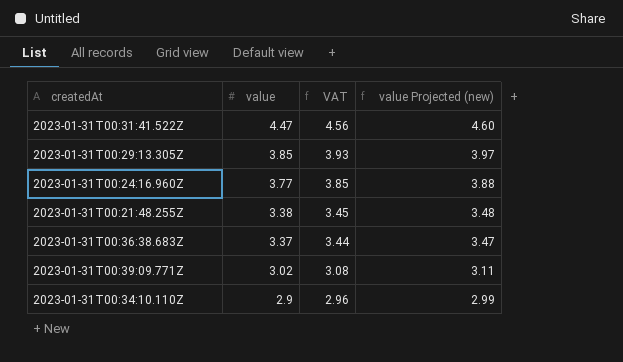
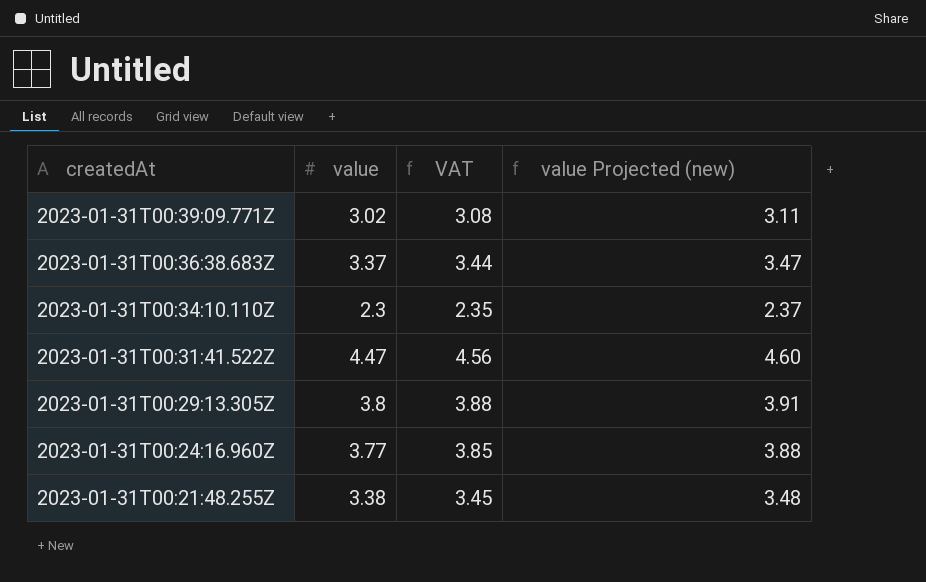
row order: value descending -> createdAt descending
2023-01-31T00:34:10.110Z | value: 2.9 -> 2.3
2023-01-31T00:34:10.110Z | VAT: 2.96 -> 2.35
2023-01-31T00:34:10.110Z | value Projected (new): 2.99 -> 2.37
2023-01-31T00:29:13.305Z | value: 3.85 -> 3.8
2023-01-31T00:29:13.305Z | VAT: 3.93 -> 3.88
2023-01-31T00:29:13.305Z | value Projected (new): 3.97 -> 3.91

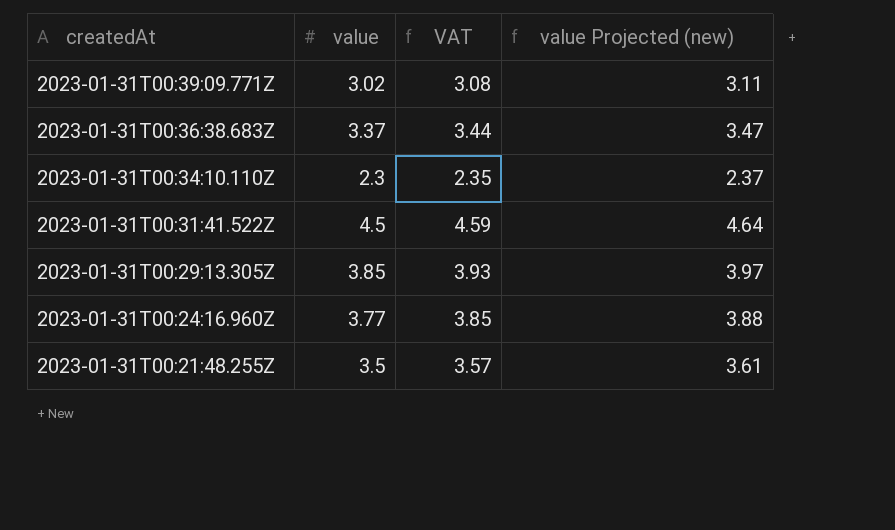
2023-01-31T00:31:41.522Z | value: 4.47 -> 4.5
2023-01-31T00:31:41.522Z | VAT: 4.56 -> 4.59
2023-01-31T00:31:41.522Z | value Projected (new): 4.60 -> 4.64
2023-01-31T00:29:13.305Z | value: 3.8 -> 3.85
2023-01-31T00:29:13.305Z | VAT: 3.88 -> 3.93
2023-01-31T00:29:13.305Z | value Projected (new): 3.91 -> 3.97
2023-01-31T00:21:48.255Z | value: 3.38 -> 3.5
2023-01-31T00:21:48.255Z | VAT: 3.45 -> 3.57
2023-01-31T00:21:48.255Z | value Projected (new): 3.48 -> 3.61

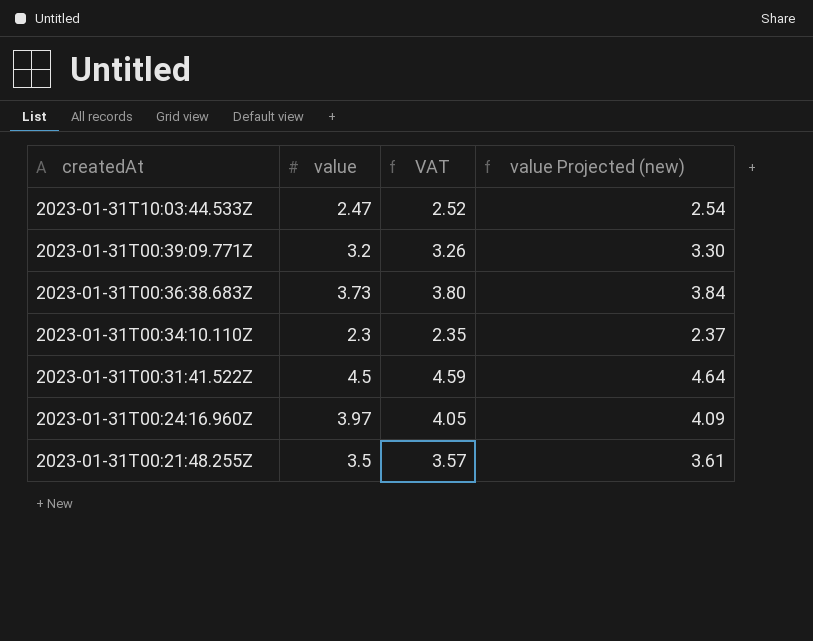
row 2023-01-31T00:29:13.305Z: 3.85 | 3.93 | 3.97 -> none
row 2023-01-31T10:03:44.533Z: none -> 2.47 | 2.52 | 2.54
2023-01-31T00:39:09.771Z | value: 3.02 -> 3.2
2023-01-31T00:39:09.771Z | VAT: 3.08 -> 3.26
2023-01-31T00:39:09.771Z | value Projected (new): 3.11 -> 3.30
2023-01-31T00:36:38.683Z | value: 3.37 -> 3.73
2023-01-31T00:36:38.683Z | VAT: 3.44 -> 3.80
2023-01-31T00:36:38.683Z | value Projected (new): 3.47 -> 3.84
2023-01-31T00:24:16.960Z | value: 3.77 -> 3.97
2023-01-31T00:24:16.960Z | VAT: 3.85 -> 4.05
2023-01-31T00:24:16.960Z | value Projected (new): 3.88 -> 4.09

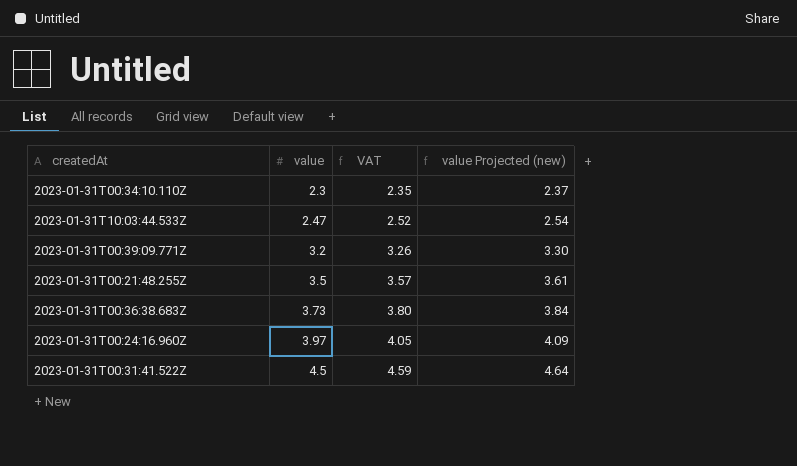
row order: createdAt descending -> value ascending

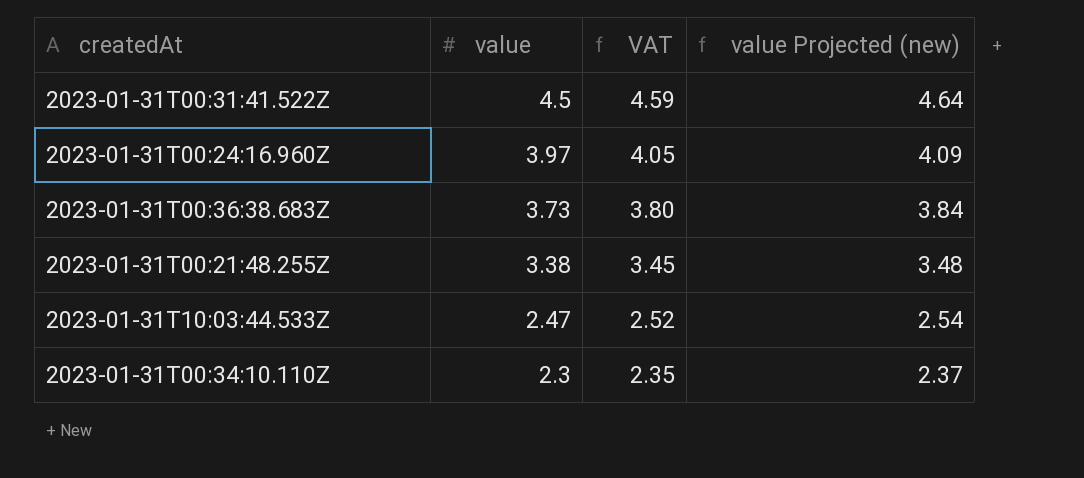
row order: value ascending -> value descending
row 2023-01-31T00:39:09.771Z: 3.2 | 3.26 | 3.30 -> none
2023-01-31T00:21:48.255Z | value: 3.5 -> 3.38
2023-01-31T00:21:48.255Z | VAT: 3.57 -> 3.45
2023-01-31T00:21:48.255Z | value Projected (new): 3.61 -> 3.48

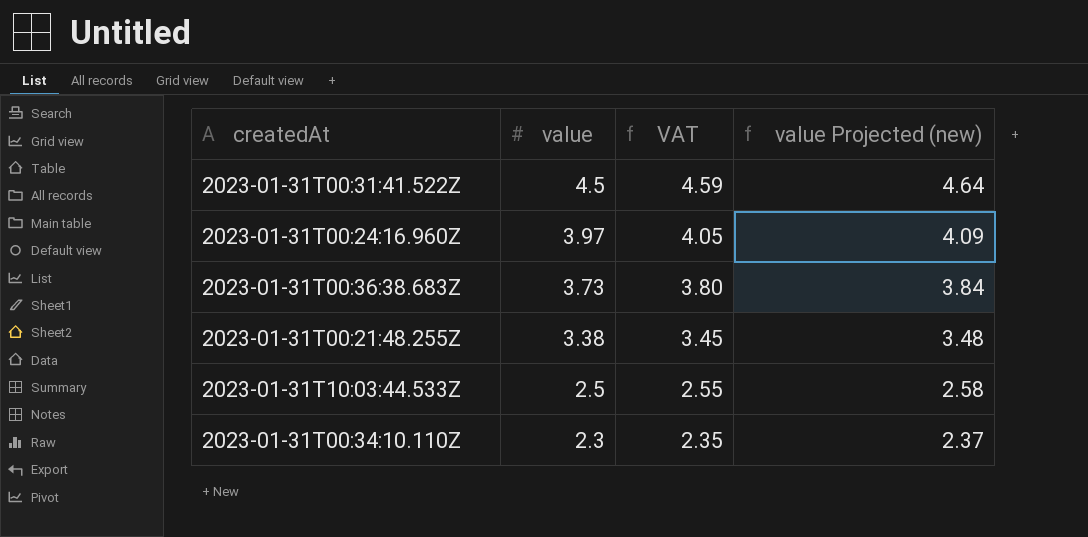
2023-01-31T10:03:44.533Z | value: 2.47 -> 2.5
2023-01-31T10:03:44.533Z | VAT: 2.52 -> 2.55
2023-01-31T10:03:44.533Z | value Projected (new): 2.54 -> 2.58

